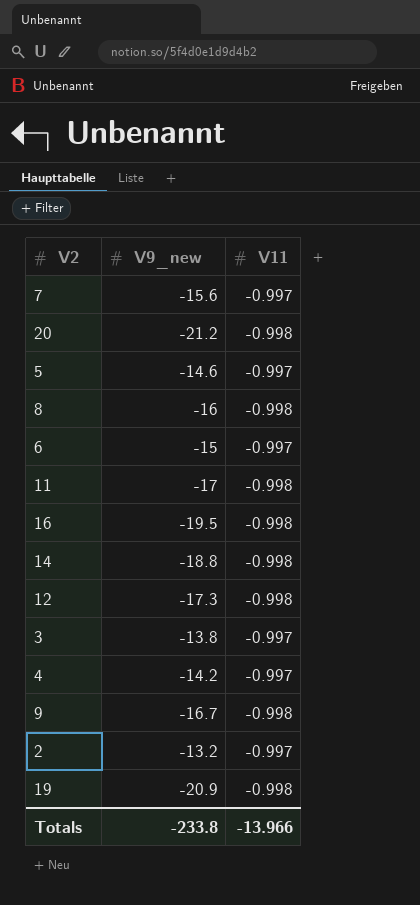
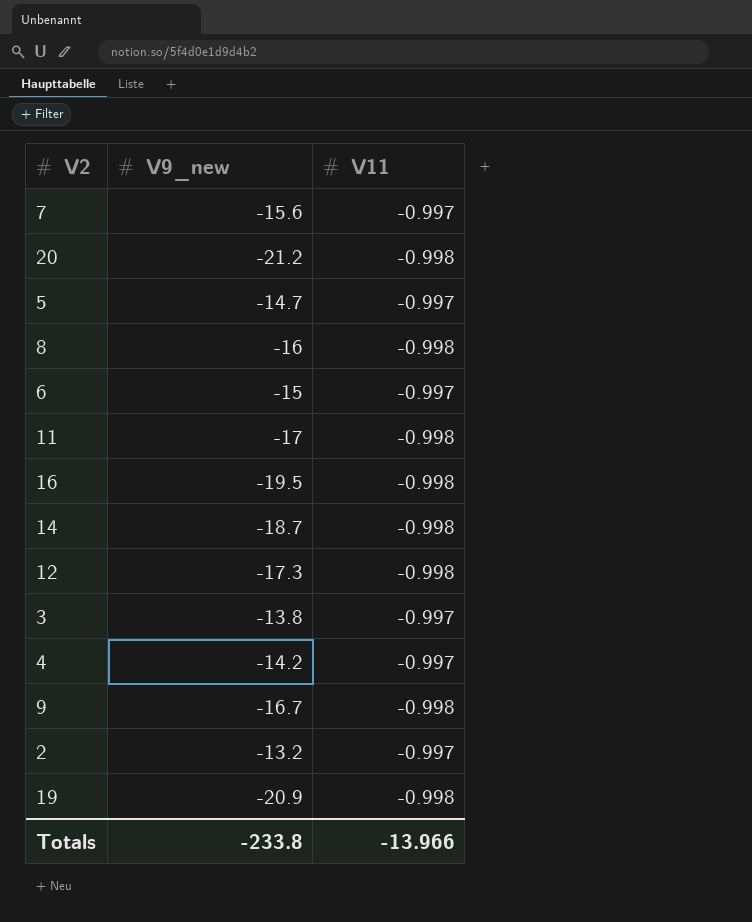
5 | V9_new: -14.6 -> -14.7
14 | V9_new: -18.8 -> -18.7

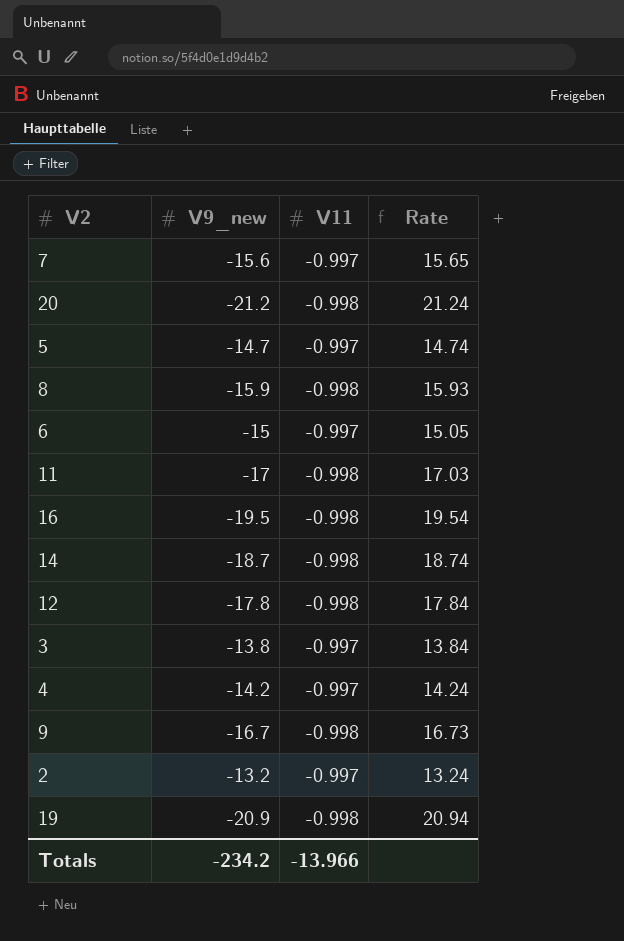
column Rate | formula: none -> [V9_new] / [V11]
8 | V9_new: -16 -> -15.9
12 | V9_new: -17.3 -> -17.8
Totals | V9_new: -233.8 -> -234.2

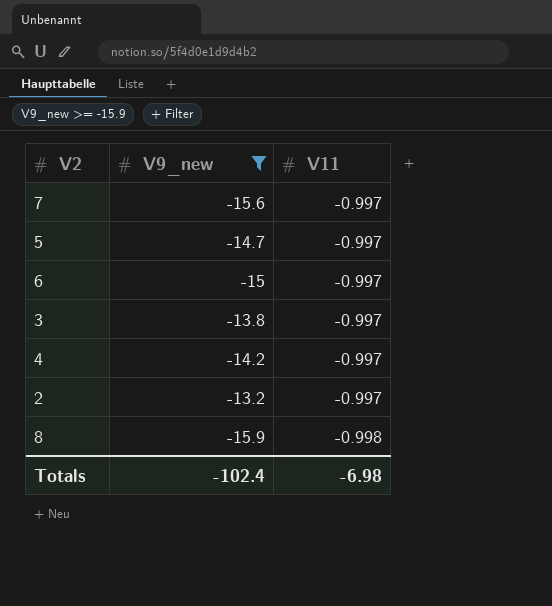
filter: none -> V9_new >= -15.9
row order: none -> V11 descending
column Rate | formula: [V9_new] / [V11] -> none
Totals | V9_new: -234.2 -> -102.4
Totals | V11: -13.966 -> -6.98

